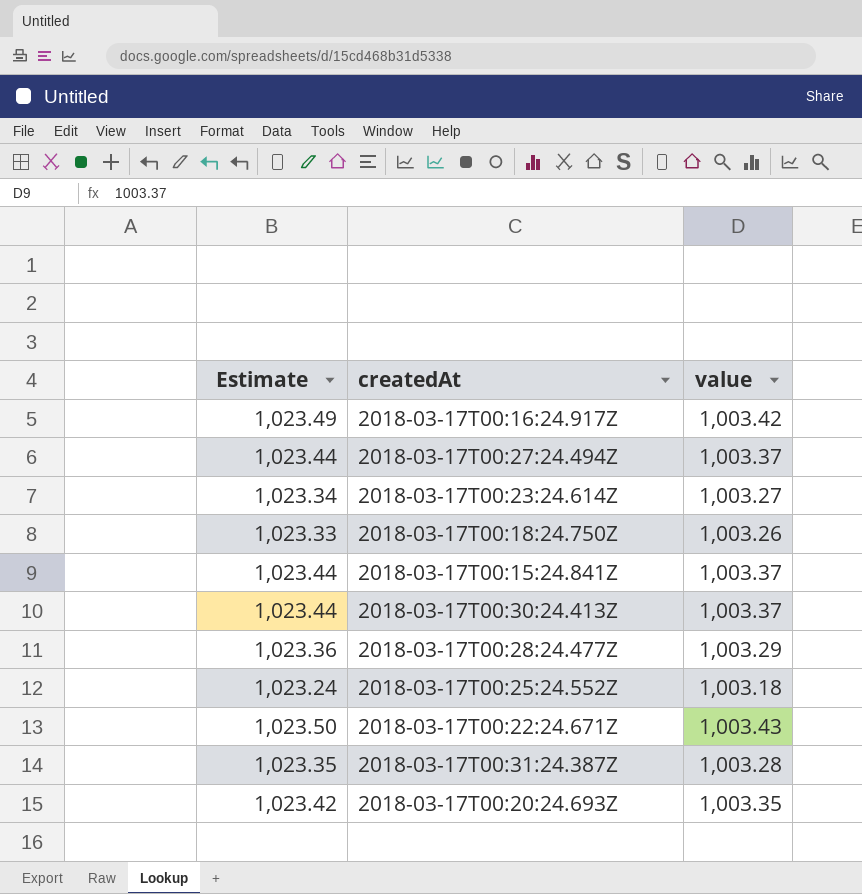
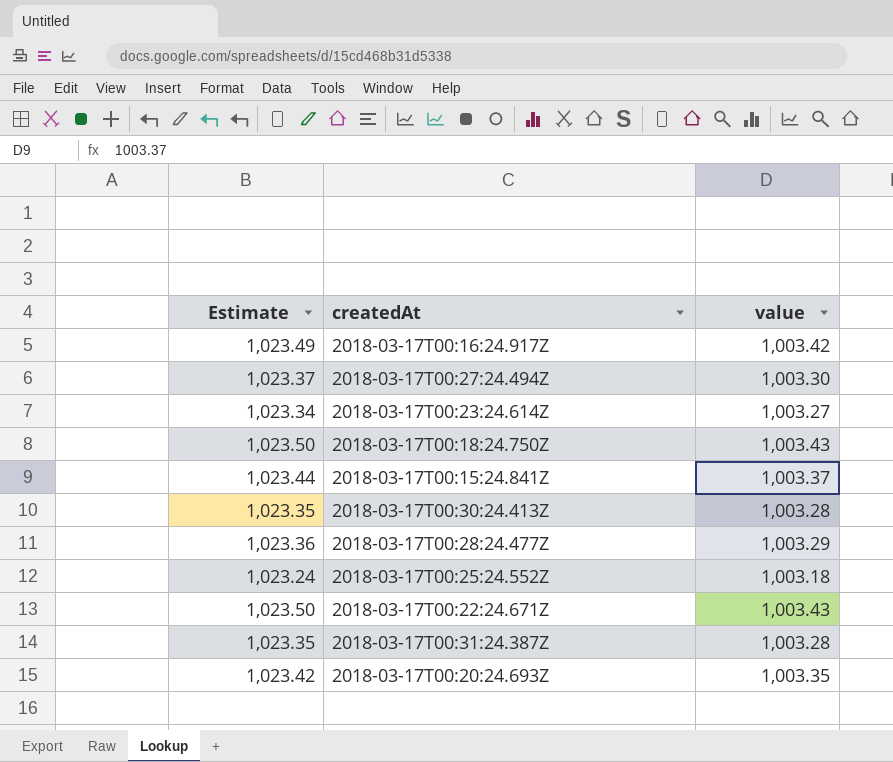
2018-03-17T00:27:24.494Z | Estimate: 1,023.44 -> 1,023.37
2018-03-17T00:27:24.494Z | value: 1,003.37 -> 1,003.30
2018-03-17T00:18:24.750Z | Estimate: 1,023.33 -> 1,023.50
2018-03-17T00:18:24.750Z | value: 1,003.26 -> 1,003.43
2018-03-17T00:30:24.413Z | Estimate: 1,023.44 -> 1,023.35
2018-03-17T00:30:24.413Z | value: 1,003.37 -> 1,003.28

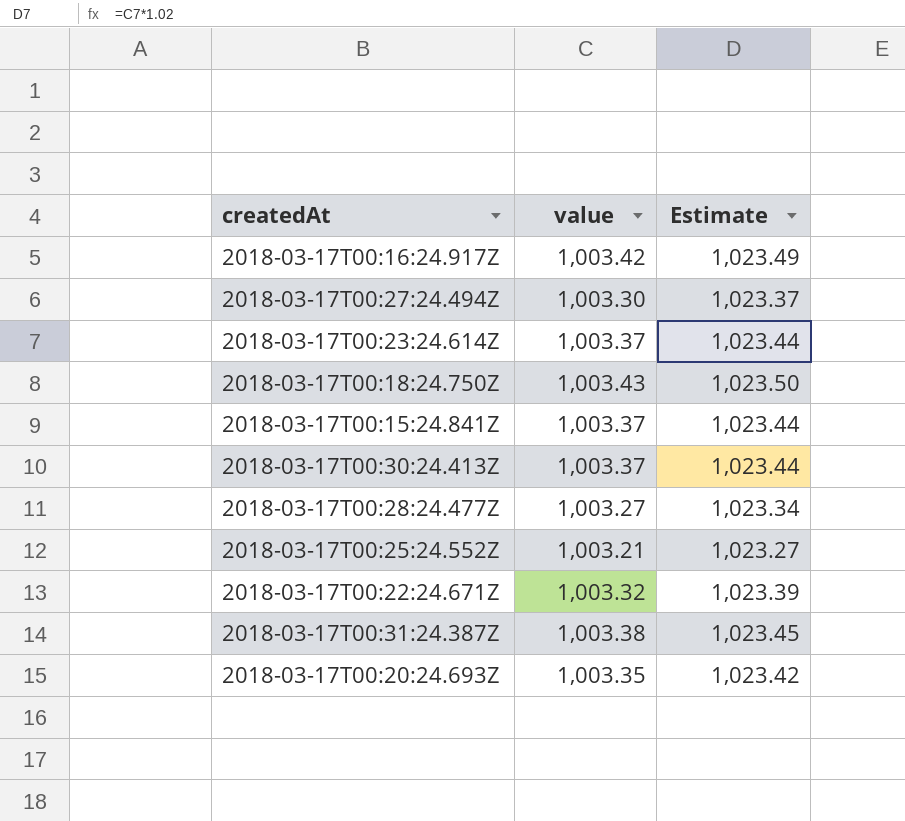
column Estimate | position: 1 -> 3
2018-03-17T00:23:24.614Z | value: 1,003.27 -> 1,003.37
2018-03-17T00:23:24.614Z | Estimate: 1,023.34 -> 1,023.44
2018-03-17T00:30:24.413Z | value: 1,003.28 -> 1,003.37
2018-03-17T00:30:24.413Z | Estimate: 1,023.35 -> 1,023.44
2018-03-17T00:28:24.477Z | value: 1,003.29 -> 1,003.27
2018-03-17T00:28:24.477Z | Estimate: 1,023.36 -> 1,023.34
2018-03-17T00:25:24.552Z | value: 1,003.18 -> 1,003.21
2018-03-17T00:25:24.552Z | Estimate: 1,023.24 -> 1,023.27
2018-03-17T00:22:24.671Z | value: 1,003.43 -> 1,003.32
2018-03-17T00:22:24.671Z | Estimate: 1,023.50 -> 1,023.39
2018-03-17T00:31:24.387Z | value: 1,003.28 -> 1,003.38
2018-03-17T00:31:24.387Z | Estimate: 1,023.35 -> 1,023.45

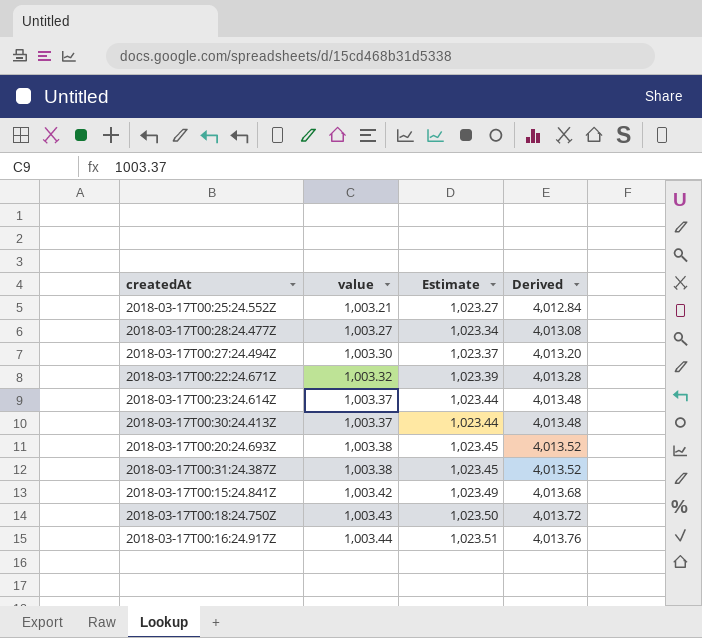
row order: none -> value ascending
column Derived | formula: none -> [value] * 4
2018-03-17T00:20:24.693Z | value: 1,003.35 -> 1,003.38
2018-03-17T00:20:24.693Z | Estimate: 1,023.42 -> 1,023.45
2018-03-17T00:15:24.841Z | value: 1,003.37 -> 1,003.42
2018-03-17T00:15:24.841Z | Estimate: 1,023.44 -> 1,023.49
2018-03-17T00:16:24.917Z | value: 1,003.42 -> 1,003.44
2018-03-17T00:16:24.917Z | Estimate: 1,023.49 -> 1,023.51

